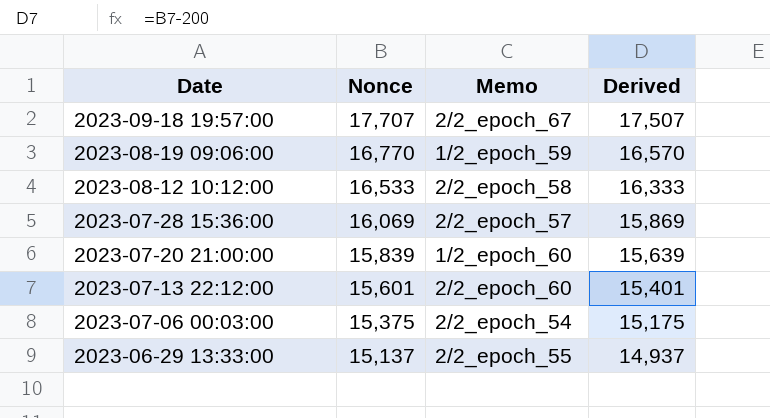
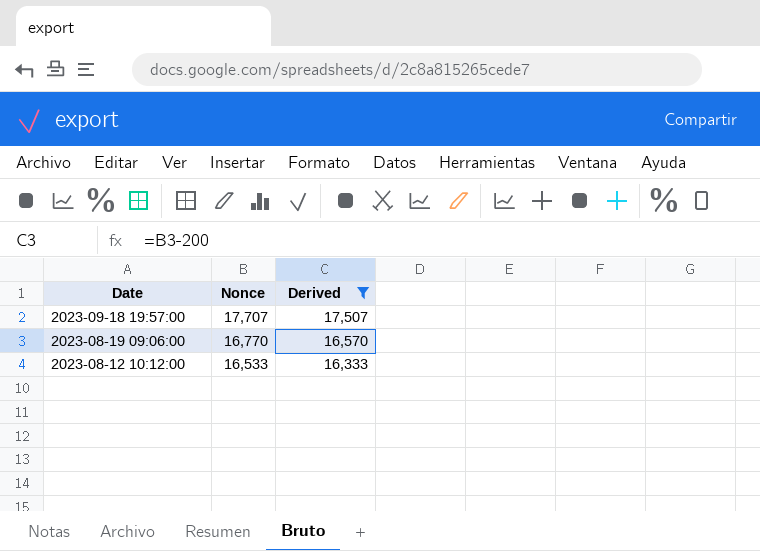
filter: none -> Derived >= 16,333
column Memo | position: 3 -> none

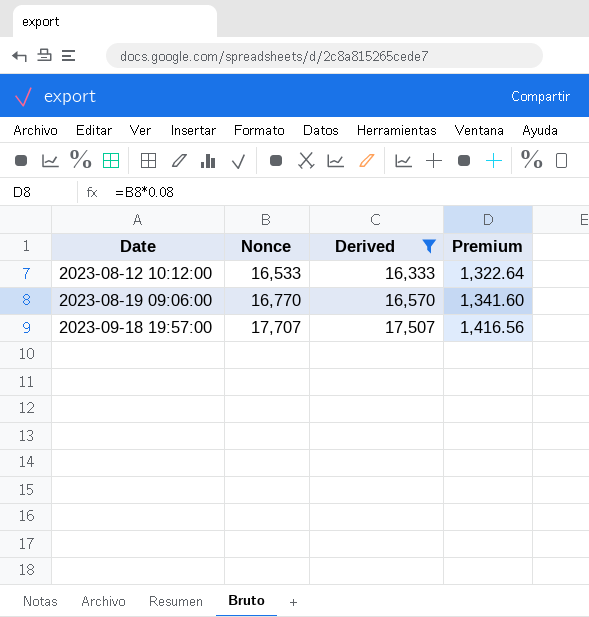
row order: Date descending -> Date ascending
column Premium | formula: none -> [Nonce] * 0.08

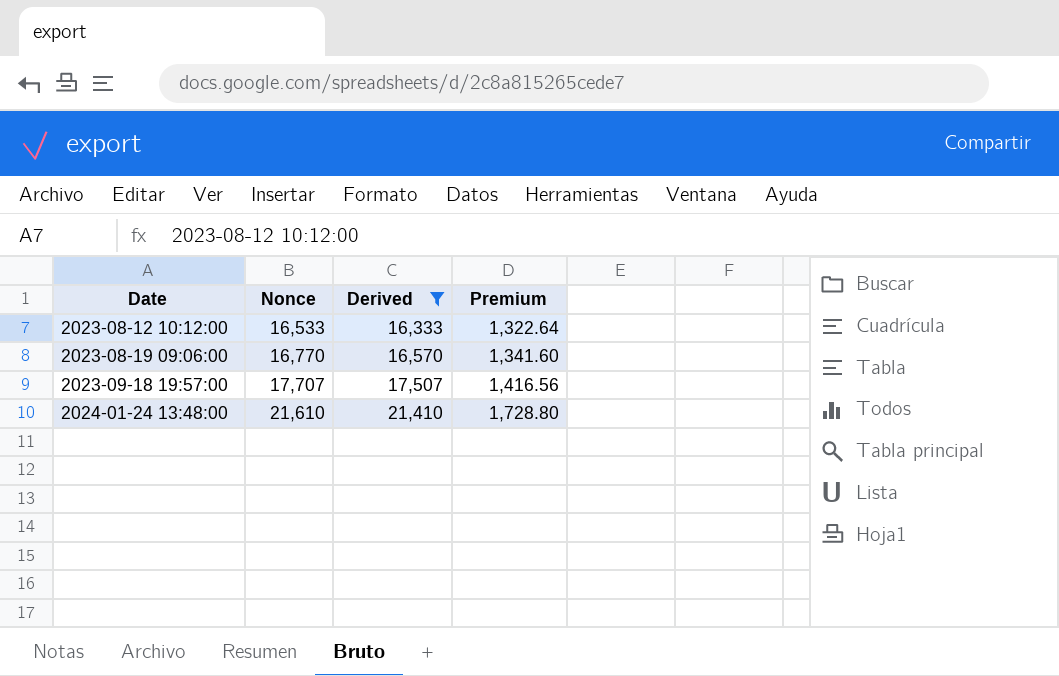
row 2024-01-24 13:48:00: none -> 21,610 | 21,410 | 1,728.80

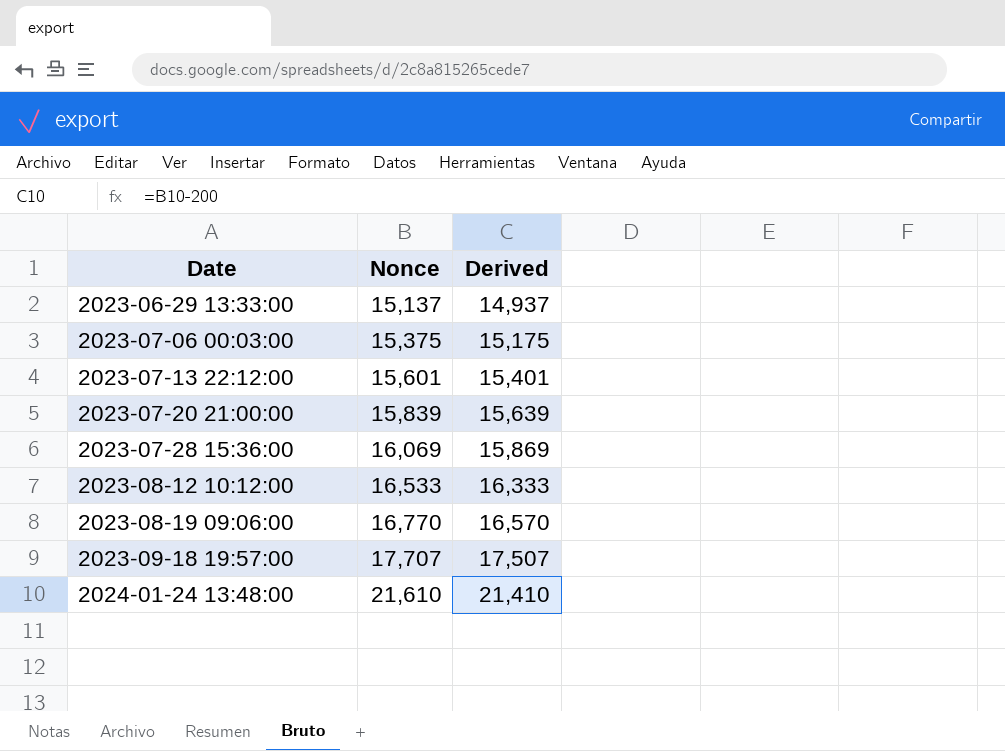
filter: Derived >= 16,333 -> none
column Premium | formula: [Nonce] * 0.08 -> none

